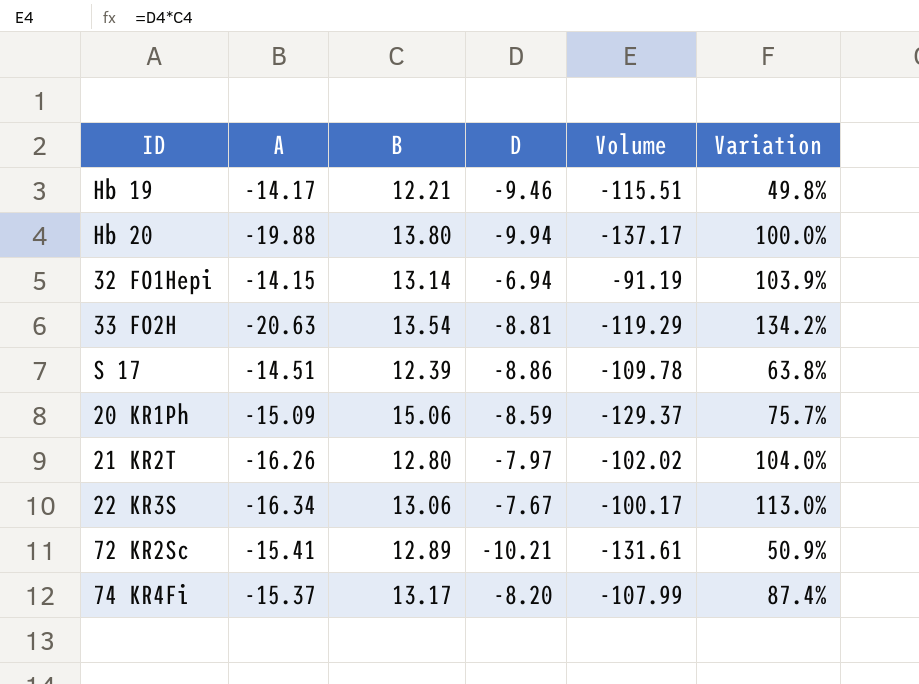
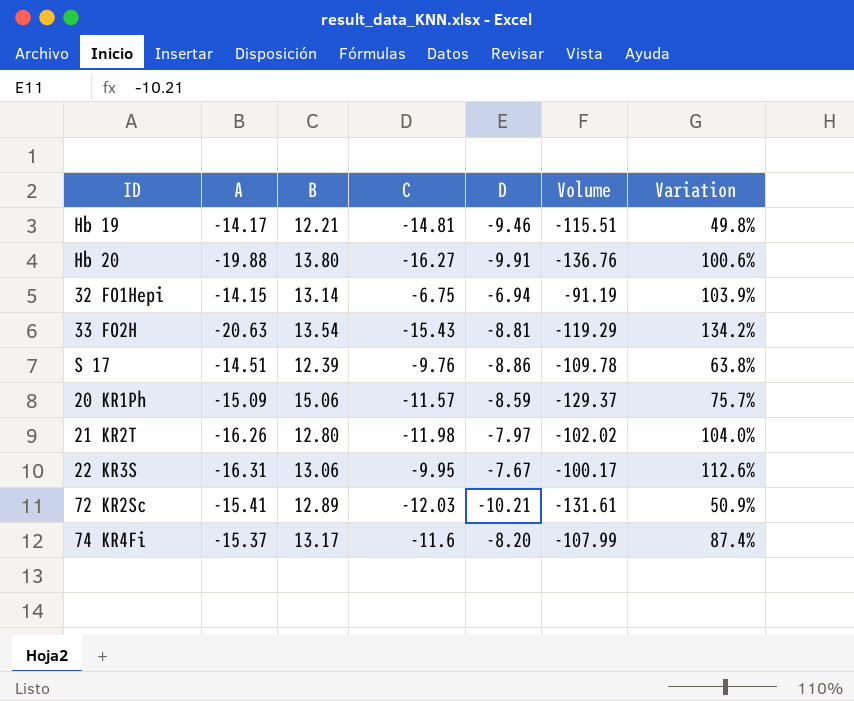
column C | position: none -> 4
Hb 20 | D: -9.94 -> -9.91
Hb 20 | Volume: -137.17 -> -136.76
Hb 20 | Variation: 100.0% -> 100.6%
22 KR3S | A: -16.34 -> -16.31
22 KR3S | Variation: 113.0% -> 112.6%

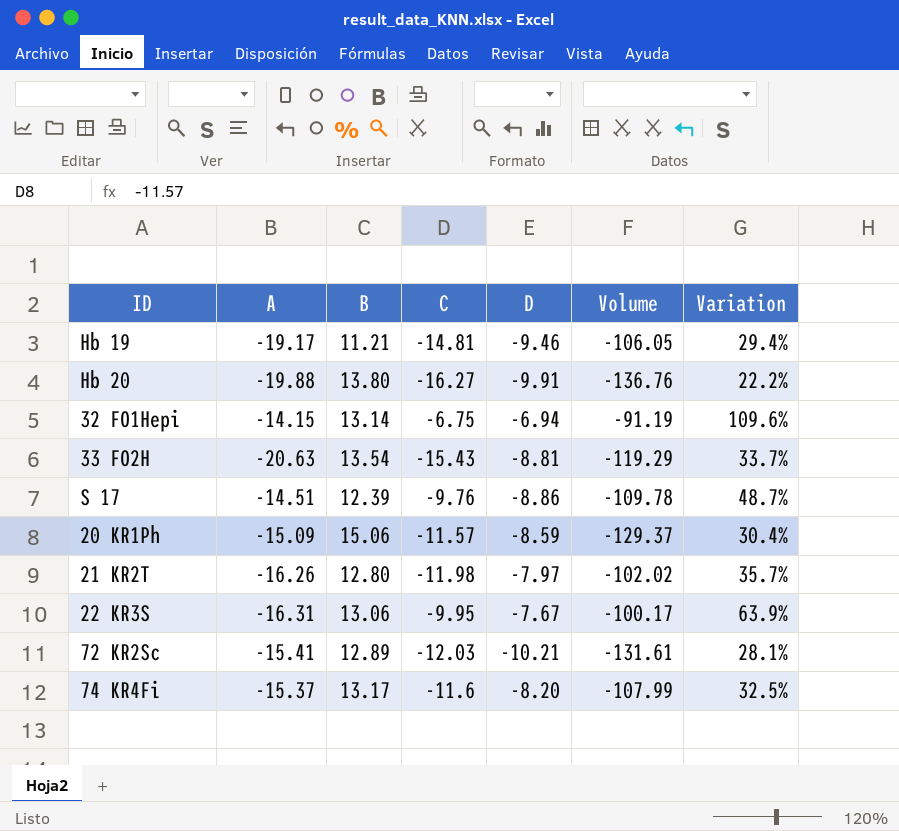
column Variation | formula: ([A] - [D]) / [D] -> ([A] - [C]) / [C]
Hb 19 | A: -14.17 -> -19.17
Hb 19 | B: 12.21 -> 11.21
Hb 19 | Volume: -115.51 -> -106.05

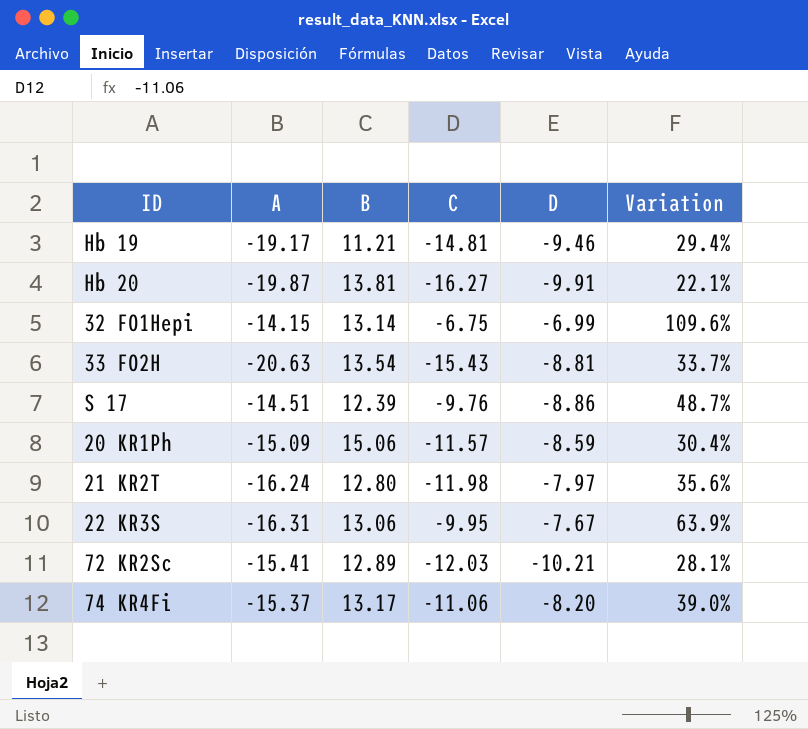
column Volume | formula: [B] * [D] -> none
Hb 20 | A: -19.88 -> -19.87
Hb 20 | B: 13.80 -> 13.81
Hb 20 | Variation: 22.2% -> 22.1%
32 FO1Hepi | D: -6.94 -> -6.99
21 KR2T | A: -16.26 -> -16.24
21 KR2T | Variation: 35.7% -> 35.6%
74 KR4Fi | C: -11.6 -> -11.06
74 KR4Fi | Variation: 32.5% -> 39.0%

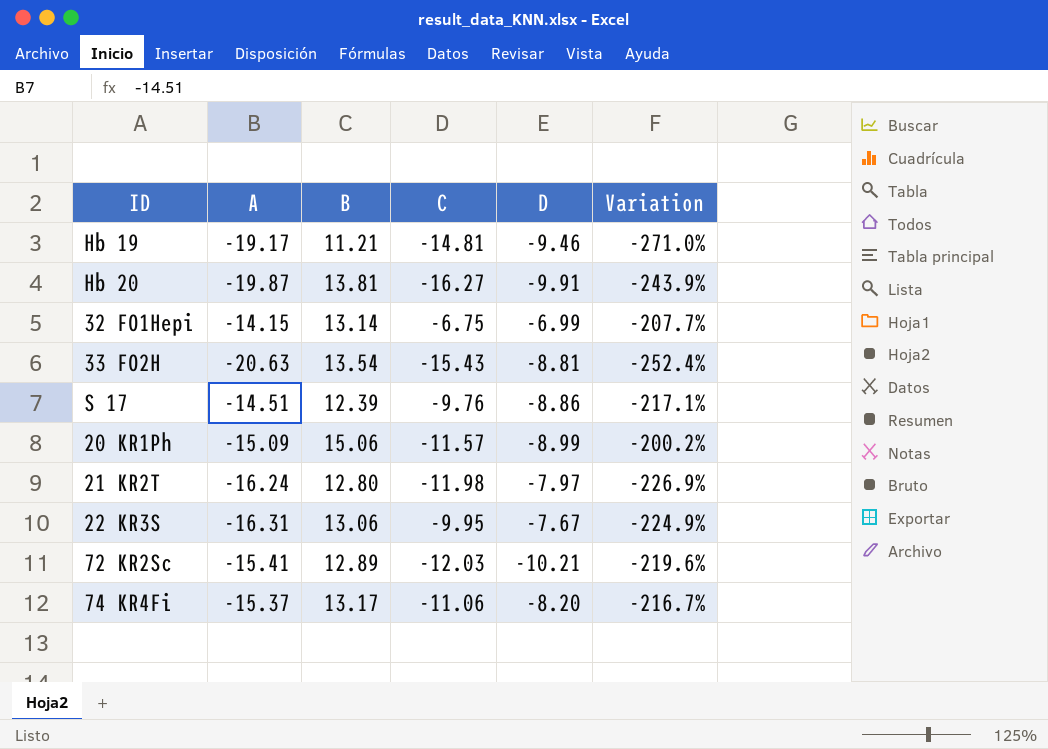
column Variation | formula: ([A] - [C]) / [C] -> ([A] - [B]) / [B]
20 KR1Ph | D: -8.59 -> -8.99

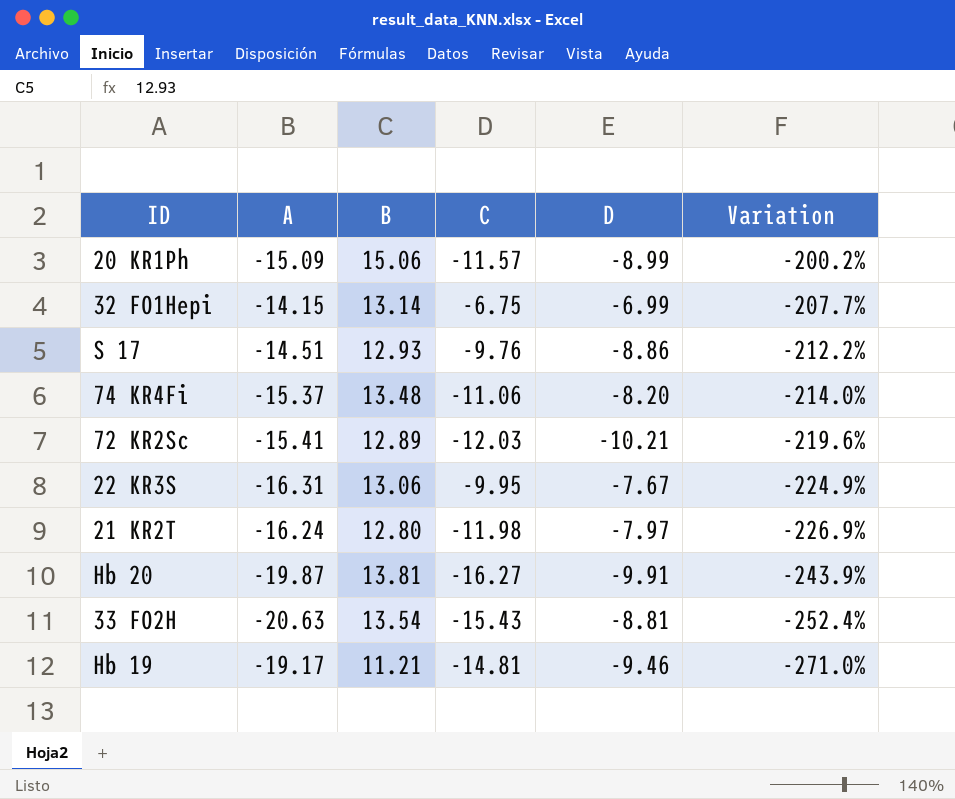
row order: none -> Variation descending
S 17 | B: 12.39 -> 12.93
S 17 | Variation: -217.1% -> -212.2%
74 KR4Fi | B: 13.17 -> 13.48
74 KR4Fi | Variation: -216.7% -> -214.0%

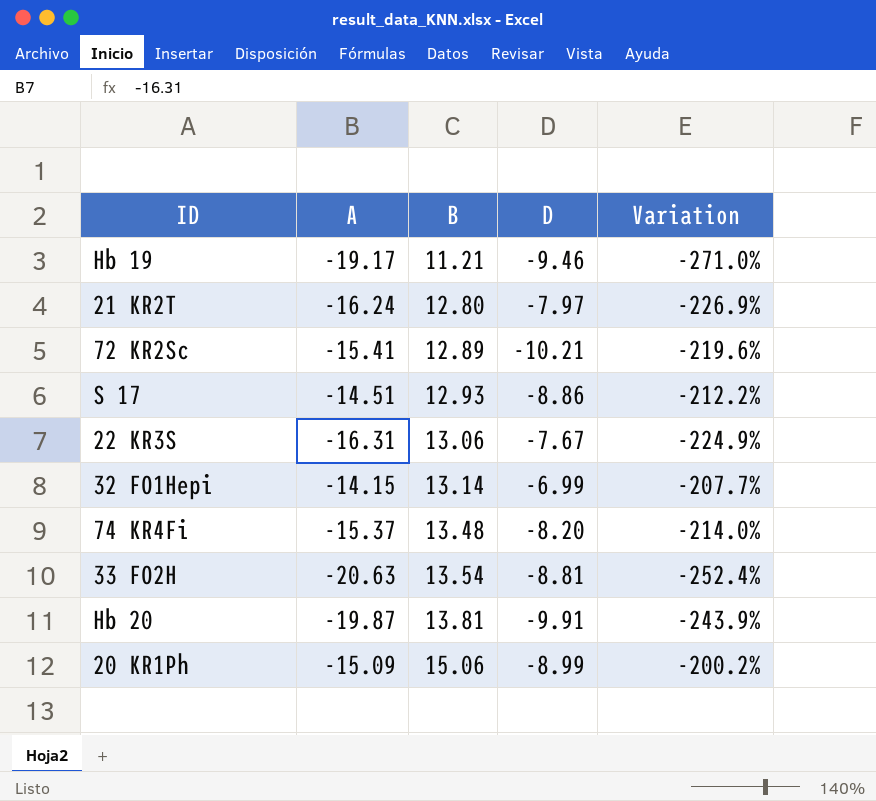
row order: Variation descending -> B ascending
column C | position: 4 -> none

